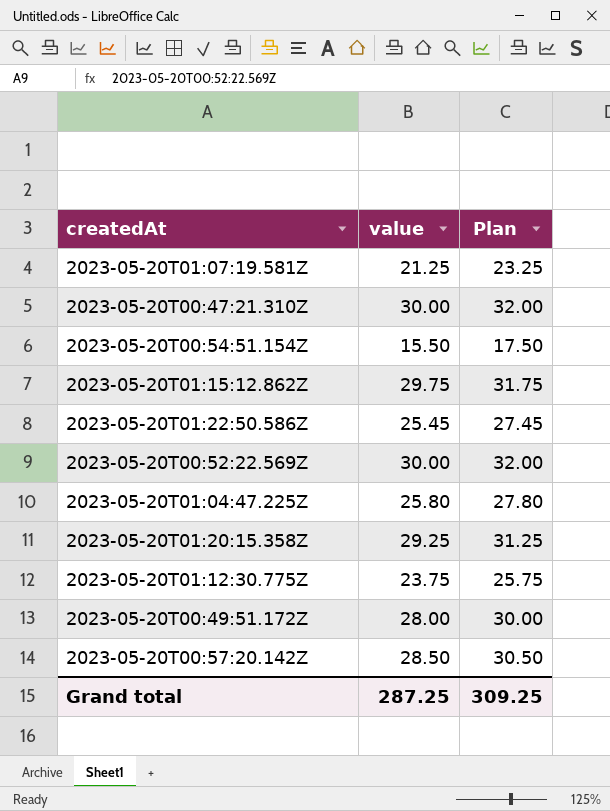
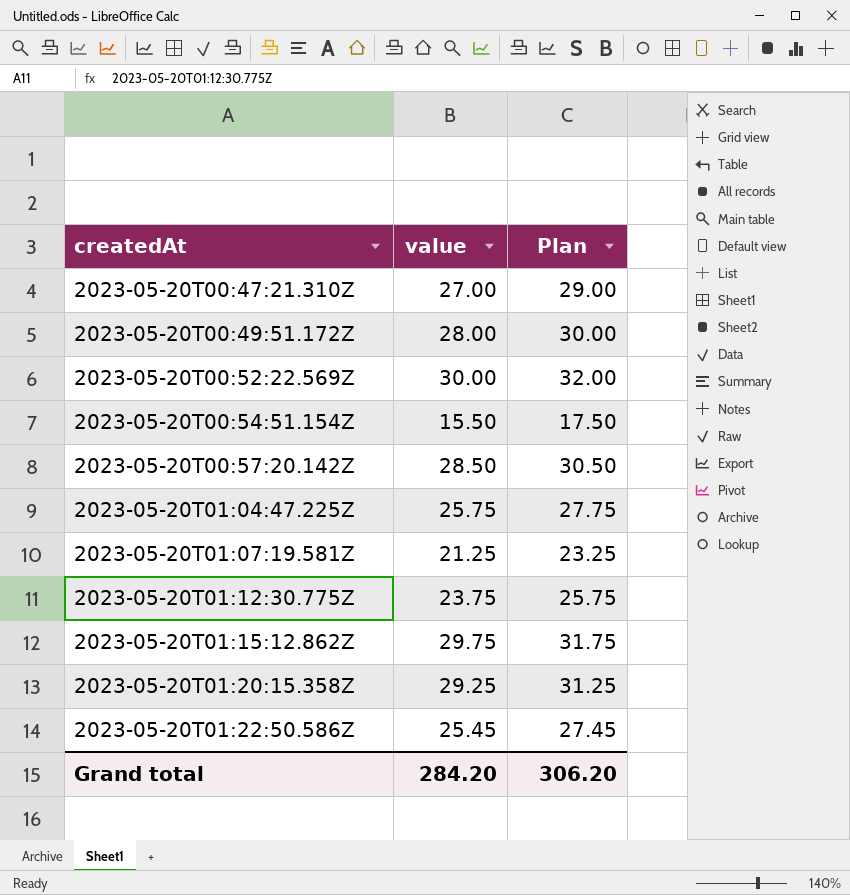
row order: none -> createdAt ascending
2023-05-20T00:47:21.310Z | value: 30.00 -> 27.00
2023-05-20T00:47:21.310Z | Plan: 32.00 -> 29.00
2023-05-20T01:04:47.225Z | value: 25.80 -> 25.75
2023-05-20T01:04:47.225Z | Plan: 27.80 -> 27.75
Grand total | value: 287.25 -> 284.20
Grand total | Plan: 309.25 -> 306.20

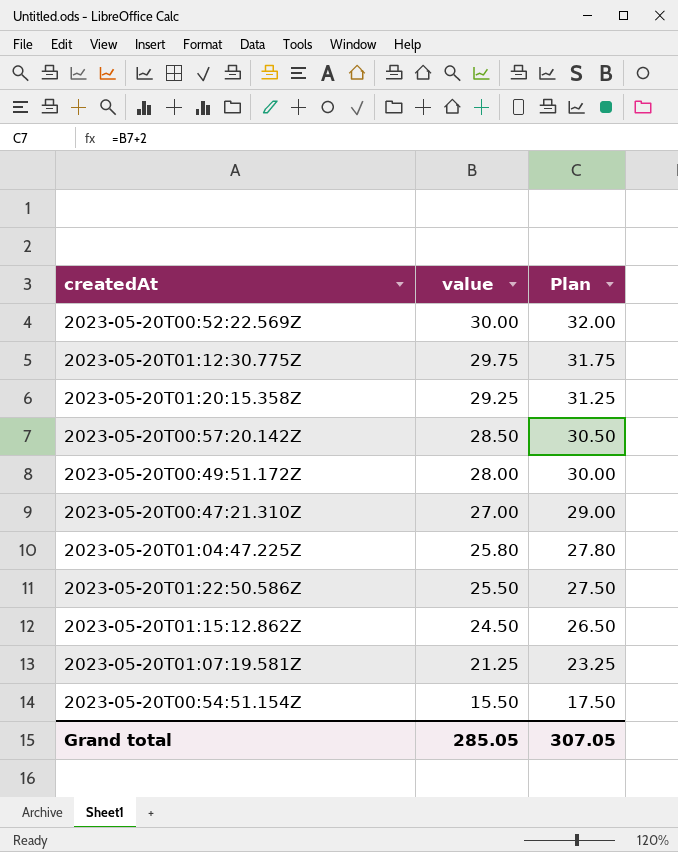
row order: createdAt ascending -> value descending
2023-05-20T01:12:30.775Z | value: 23.75 -> 29.75
2023-05-20T01:12:30.775Z | Plan: 25.75 -> 31.75
2023-05-20T01:04:47.225Z | value: 25.75 -> 25.80
2023-05-20T01:04:47.225Z | Plan: 27.75 -> 27.80
2023-05-20T01:22:50.586Z | value: 25.45 -> 25.50
2023-05-20T01:22:50.586Z | Plan: 27.45 -> 27.50
2023-05-20T01:15:12.862Z | value: 29.75 -> 24.50
2023-05-20T01:15:12.862Z | Plan: 31.75 -> 26.50
Grand total | value: 284.20 -> 285.05
Grand total | Plan: 306.20 -> 307.05

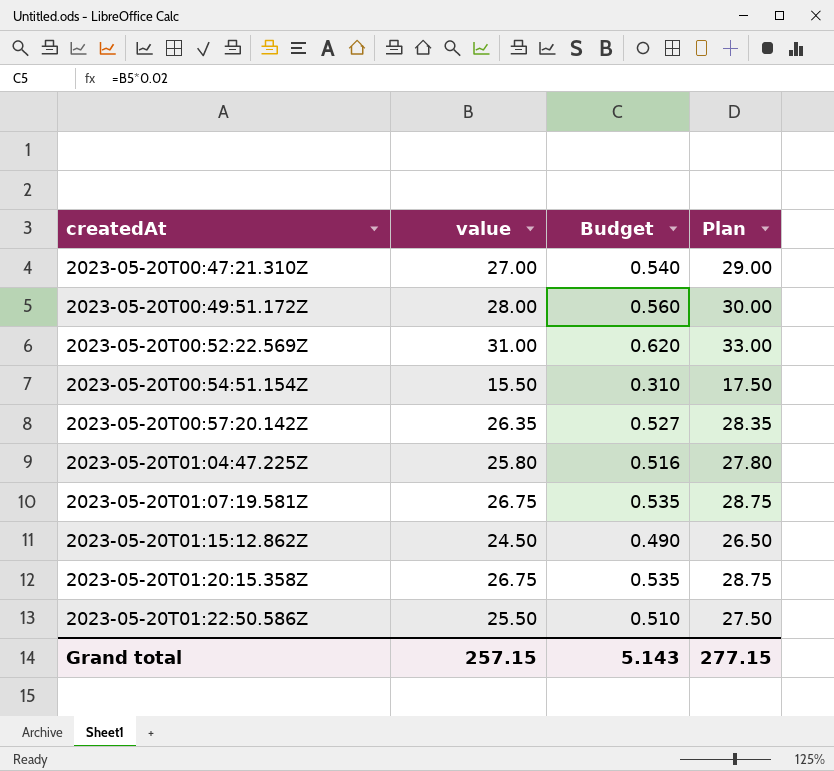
row order: value descending -> createdAt ascending
column Budget | formula: none -> [value] * 0.02
row 2023-05-20T01:12:30.775Z: 29.75 | 31.75 -> none
2023-05-20T00:52:22.569Z | value: 30.00 -> 31.00
2023-05-20T00:52:22.569Z | Plan: 32.00 -> 33.00
2023-05-20T00:57:20.142Z | value: 28.50 -> 26.35
2023-05-20T00:57:20.142Z | Plan: 30.50 -> 28.35
2023-05-20T01:07:19.581Z | value: 21.25 -> 26.75
2023-05-20T01:07:19.581Z | Plan: 23.25 -> 28.75
2023-05-20T01:20:15.358Z | value: 29.25 -> 26.75
2023-05-20T01:20:15.358Z | Plan: 31.25 -> 28.75
Grand total | value: 285.05 -> 257.15
Grand total | Plan: 307.05 -> 277.15

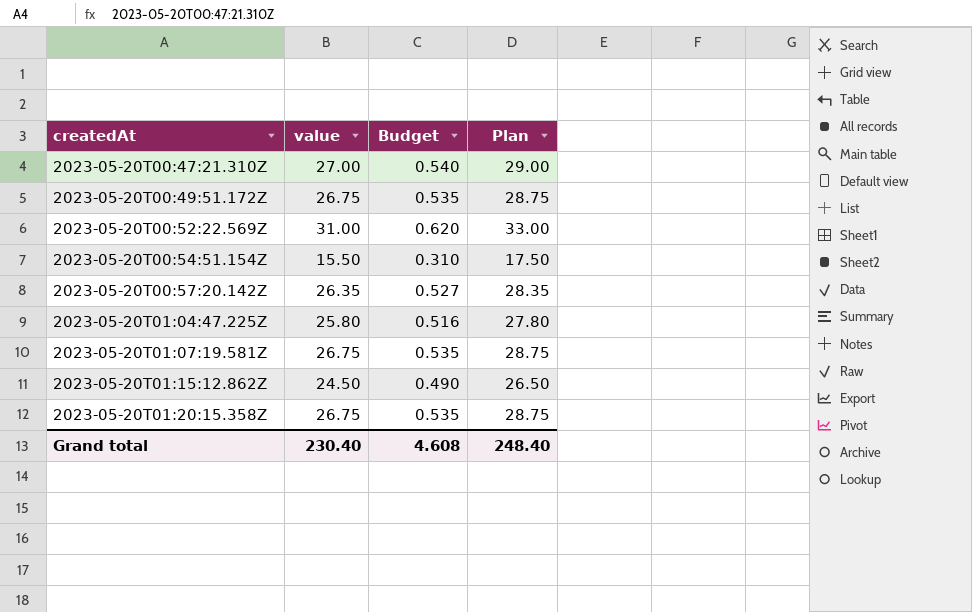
row 2023-05-20T01:22:50.586Z: 25.50 | 0.510 | 27.50 -> none
2023-05-20T00:49:51.172Z | value: 28.00 -> 26.75
2023-05-20T00:49:51.172Z | Budget: 0.560 -> 0.535
2023-05-20T00:49:51.172Z | Plan: 30.00 -> 28.75
Grand total | value: 257.15 -> 230.40
Grand total | Budget: 5.143 -> 4.608
Grand total | Plan: 277.15 -> 248.40

